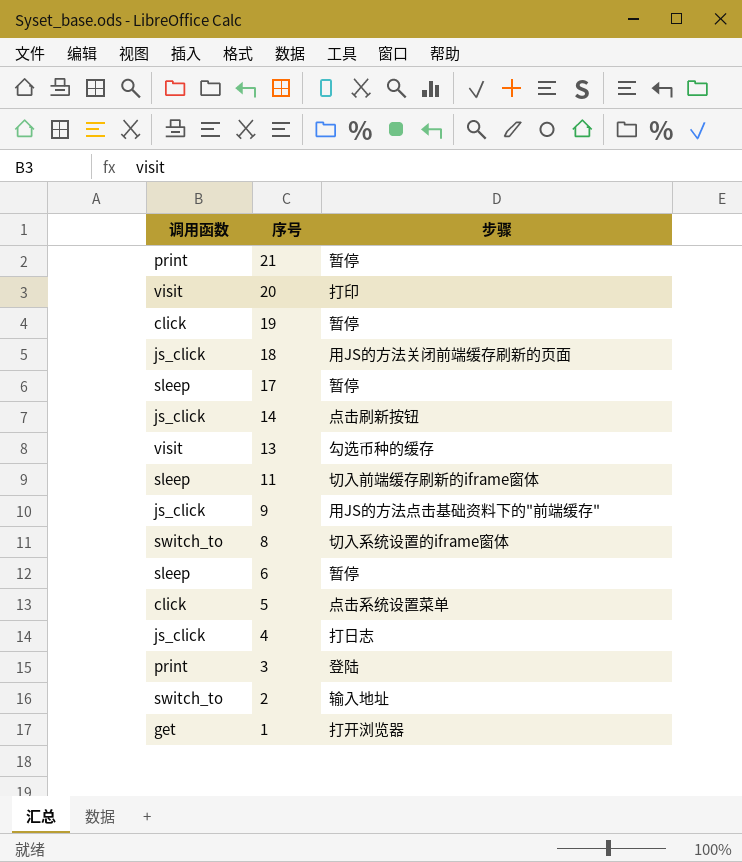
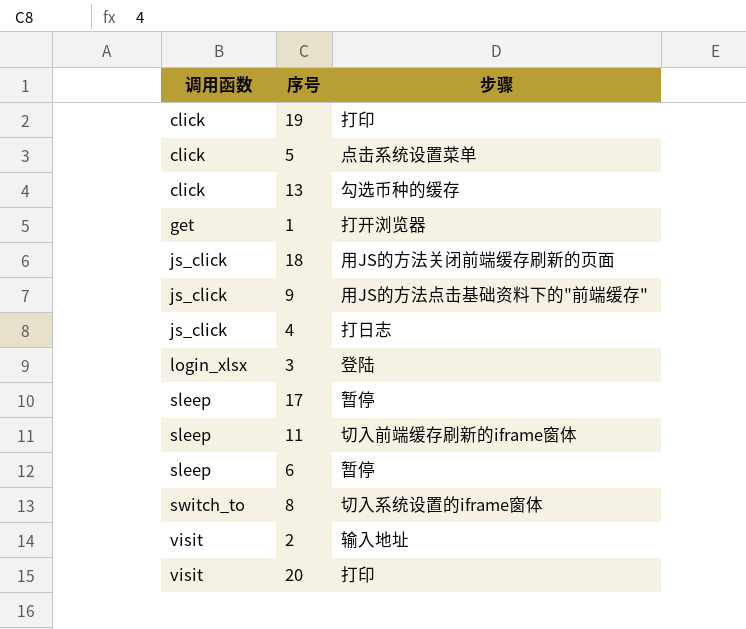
row order: 序号 descending -> 调用函数 ascending
row 21: print | 暂停 -> none
row 14: js_click | 点击刷新按钮 -> none
19 | 步骤: 暂停 -> 打印
13 | 调用函数: visit -> click
3 | 调用函数: print -> login_xlsx
2 | 调用函数: switch_to -> visit

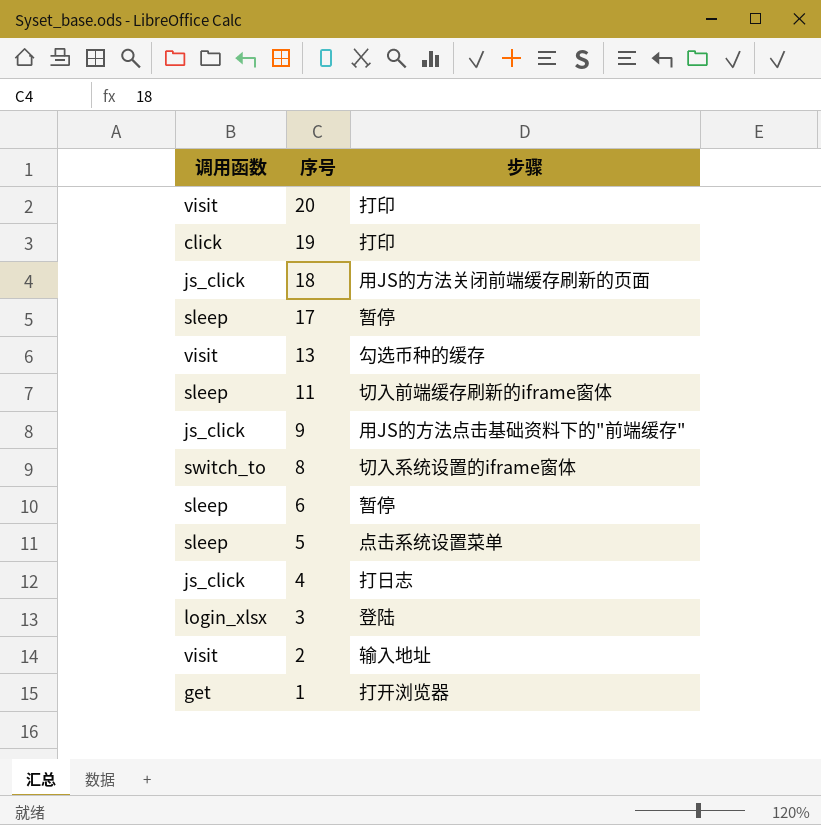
row order: 调用函数 ascending -> 序号 descending
13 | 调用函数: click -> visit
5 | 调用函数: click -> sleep

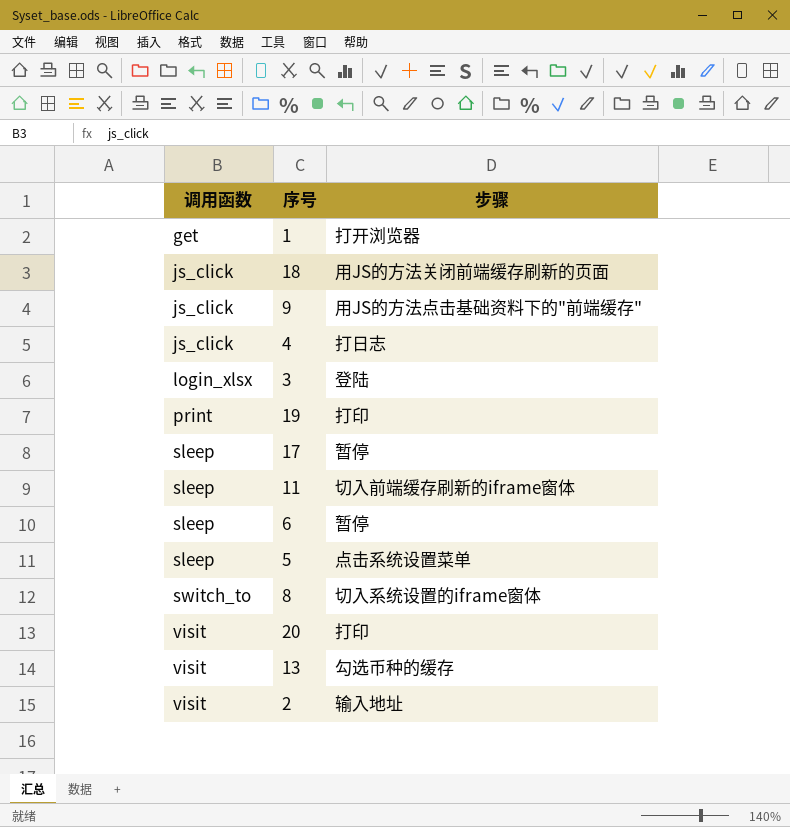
row order: 序号 descending -> 调用函数 ascending
19 | 调用函数: click -> print

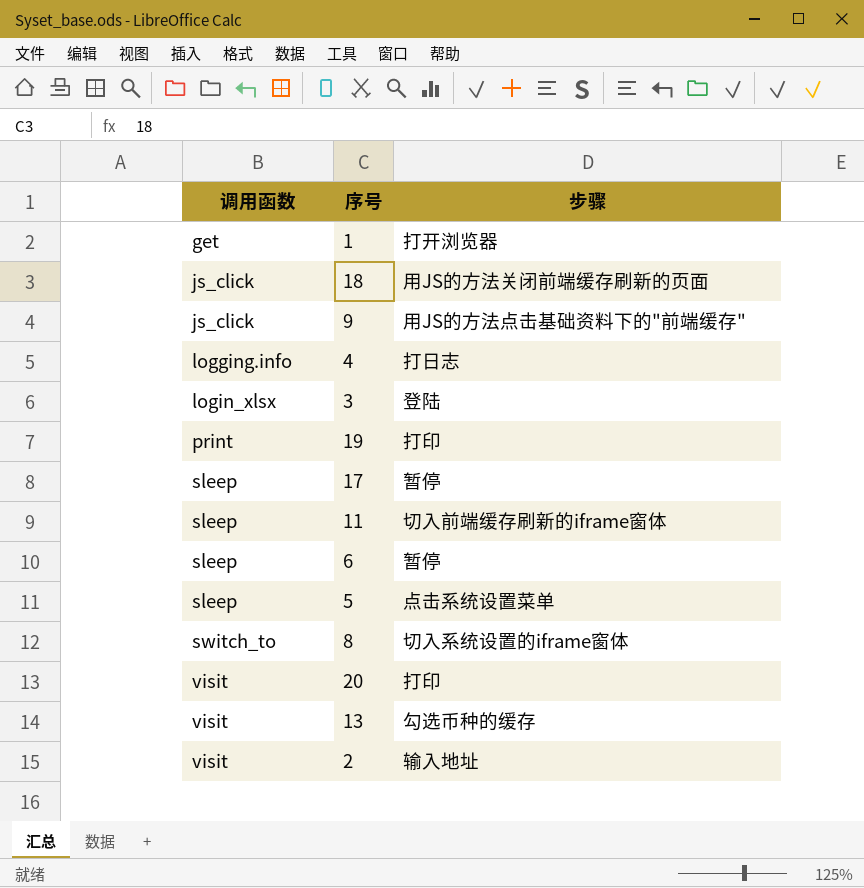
4 | 调用函数: js_click -> logging.info

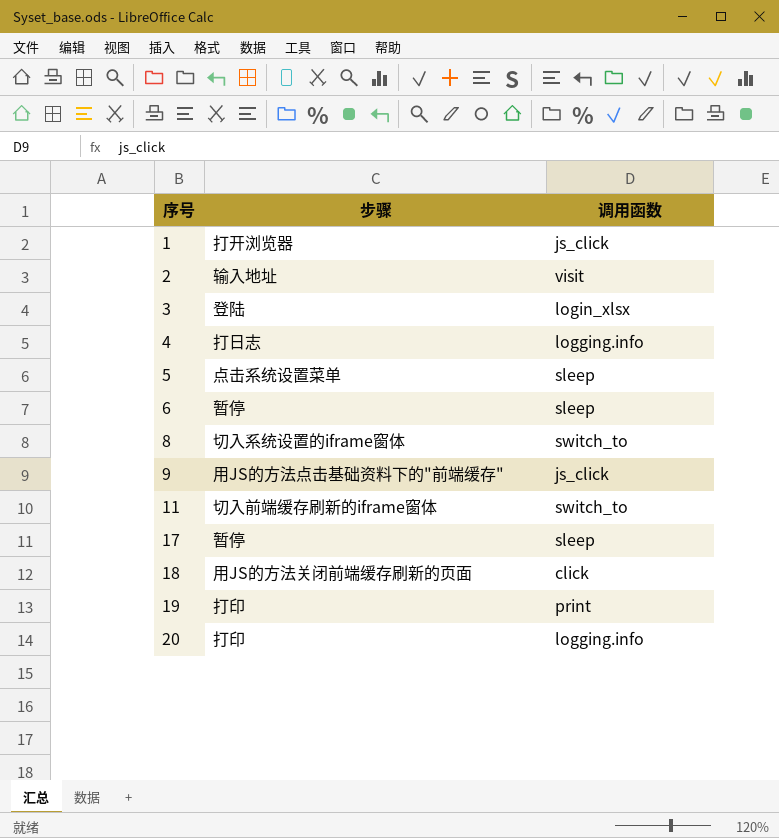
row order: 调用函数 ascending -> 序号 ascending
column 调用函数 | position: 1 -> 3
row 13: visit | 勾选币种的缓存 -> none
1 | 调用函数: get -> js_click
11 | 调用函数: sleep -> switch_to
18 | 调用函数: js_click -> click
20 | 调用函数: visit -> logging.info

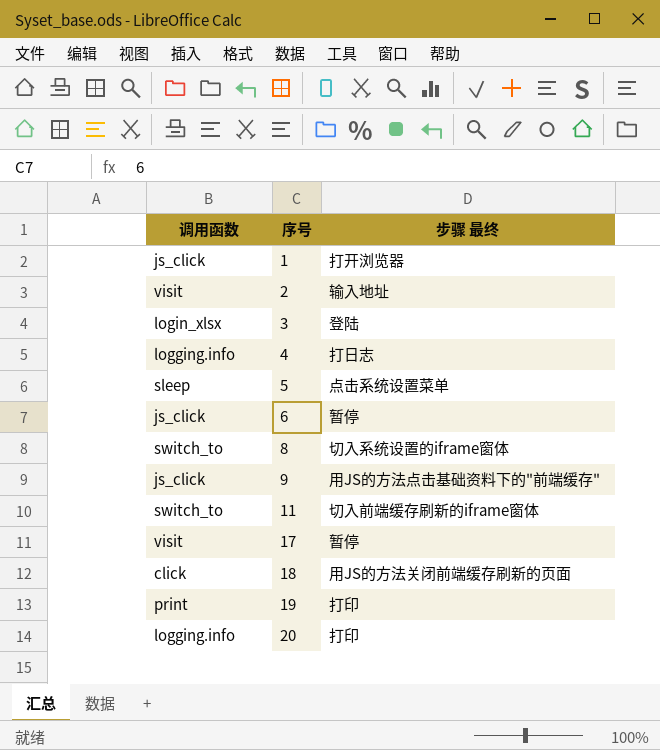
column 调用函数 | position: 3 -> 1
column name: 步骤 -> 步骤 最终
6 | 调用函数: sleep -> js_click
17 | 调用函数: sleep -> visit

